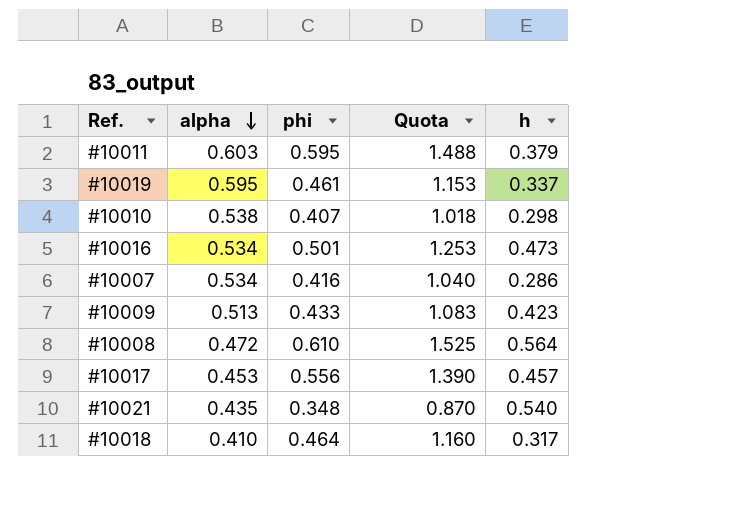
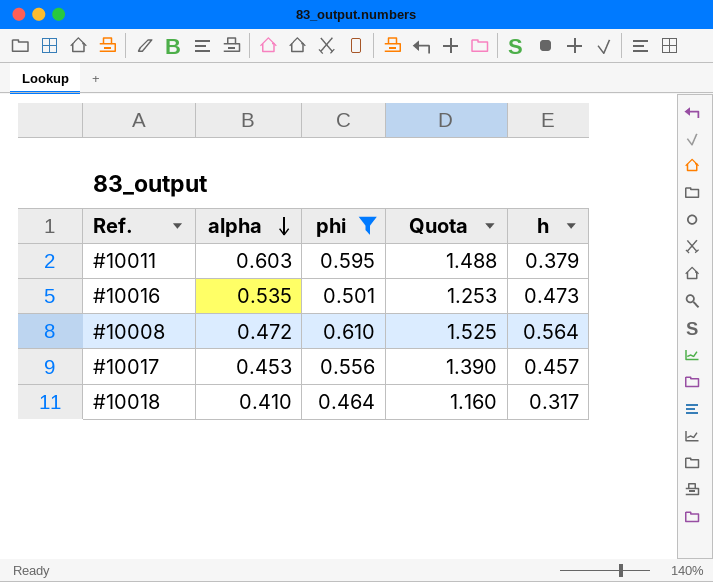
filter: none -> phi >= 0.464
#10016 | alpha: 0.534 -> 0.535

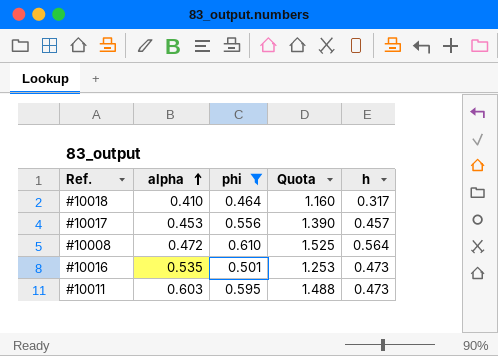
row order: alpha descending -> alpha ascending
#10011 | h: 0.379 -> 0.473

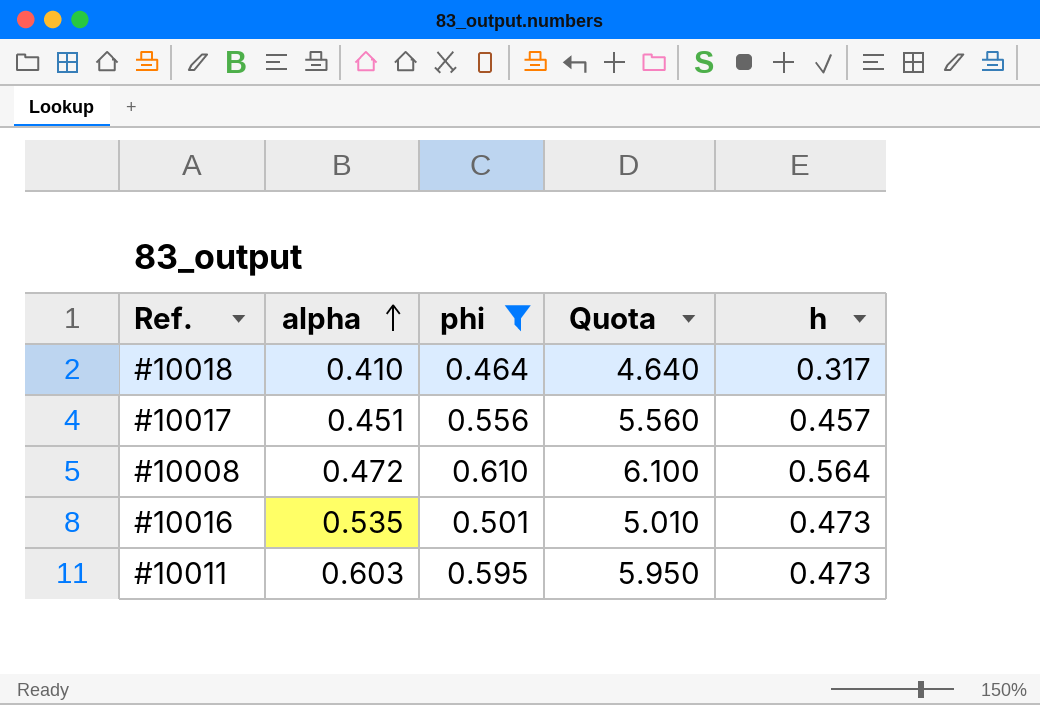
column Quota | formula: [phi] * 2.5 -> [phi] * 10
#10017 | alpha: 0.453 -> 0.451

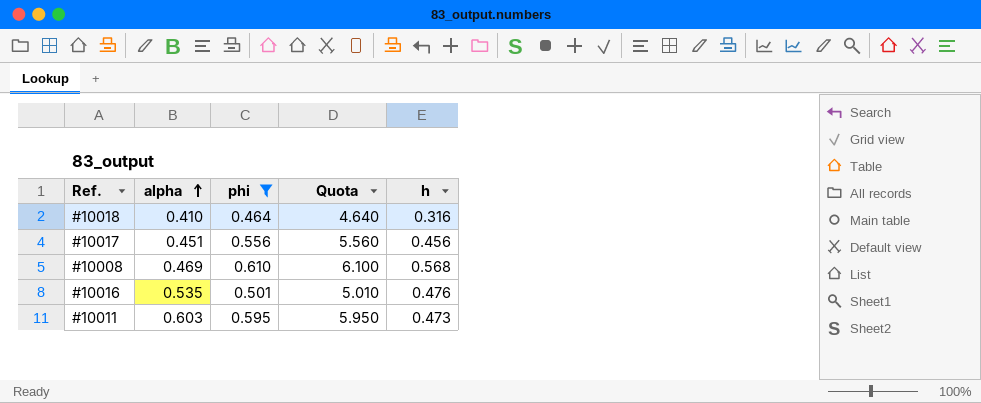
#10018 | h: 0.317 -> 0.316
#10017 | h: 0.457 -> 0.456
#10008 | alpha: 0.472 -> 0.469
#10008 | h: 0.564 -> 0.568
#10016 | h: 0.473 -> 0.476

